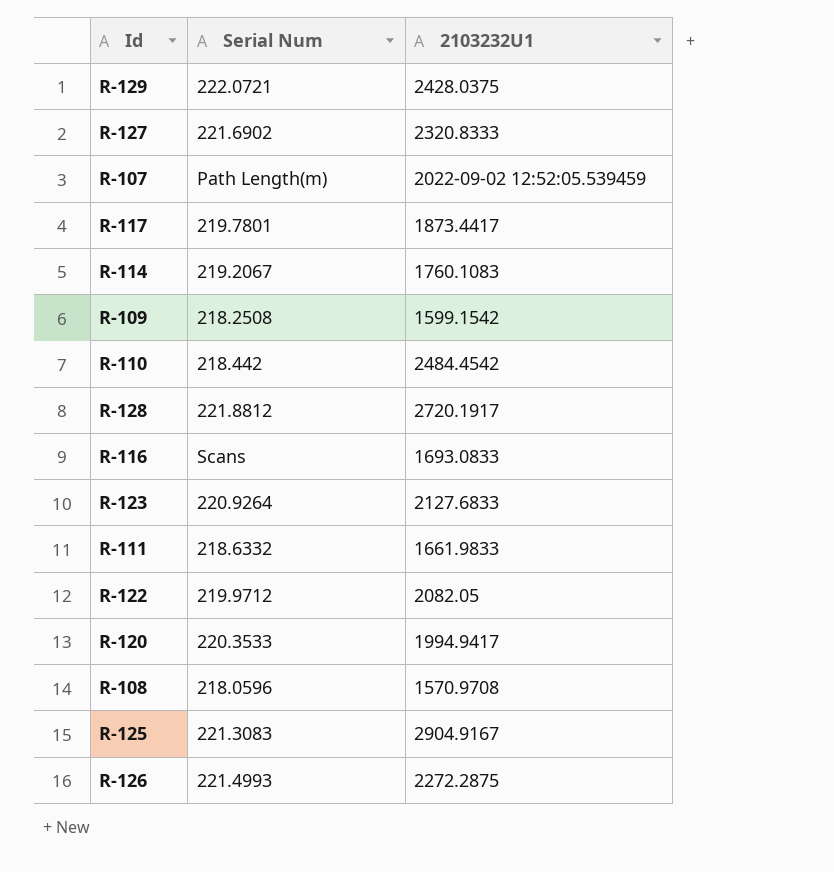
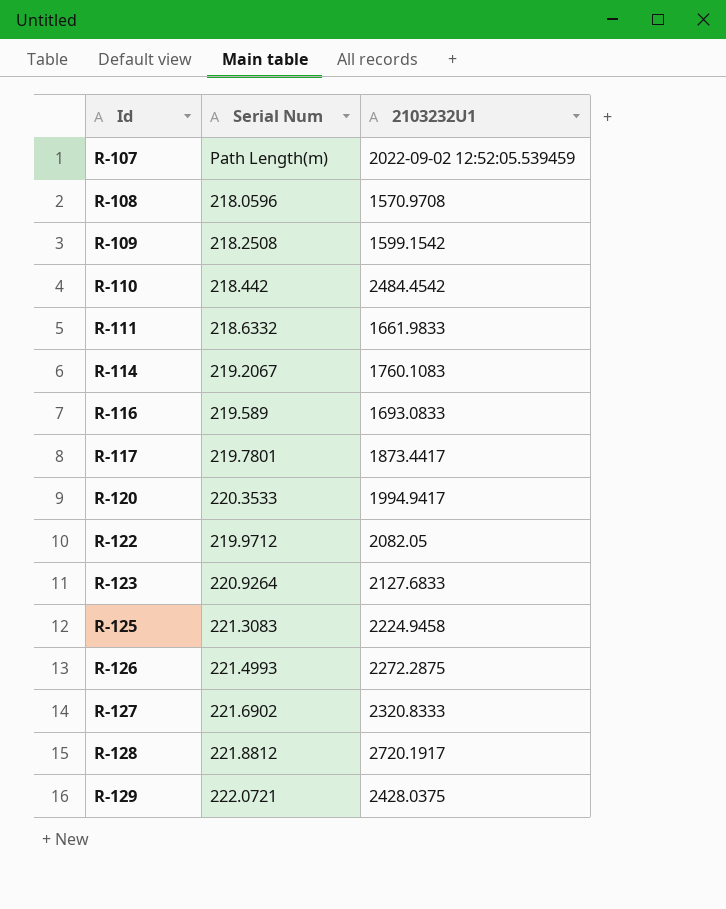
row order: none -> Id ascending
R-116 | Serial Num: Scans -> 219.589
R-125 | 2103232U1: 2904.9167 -> 2224.9458

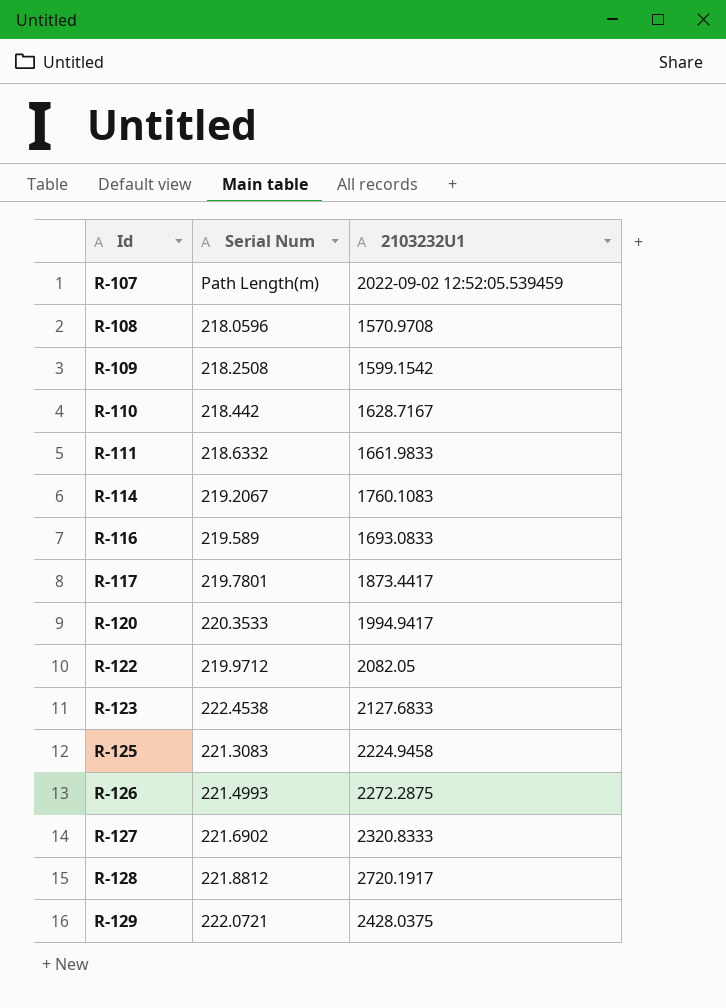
R-110 | 2103232U1: 2484.4542 -> 1628.7167
R-123 | Serial Num: 220.9264 -> 222.4538

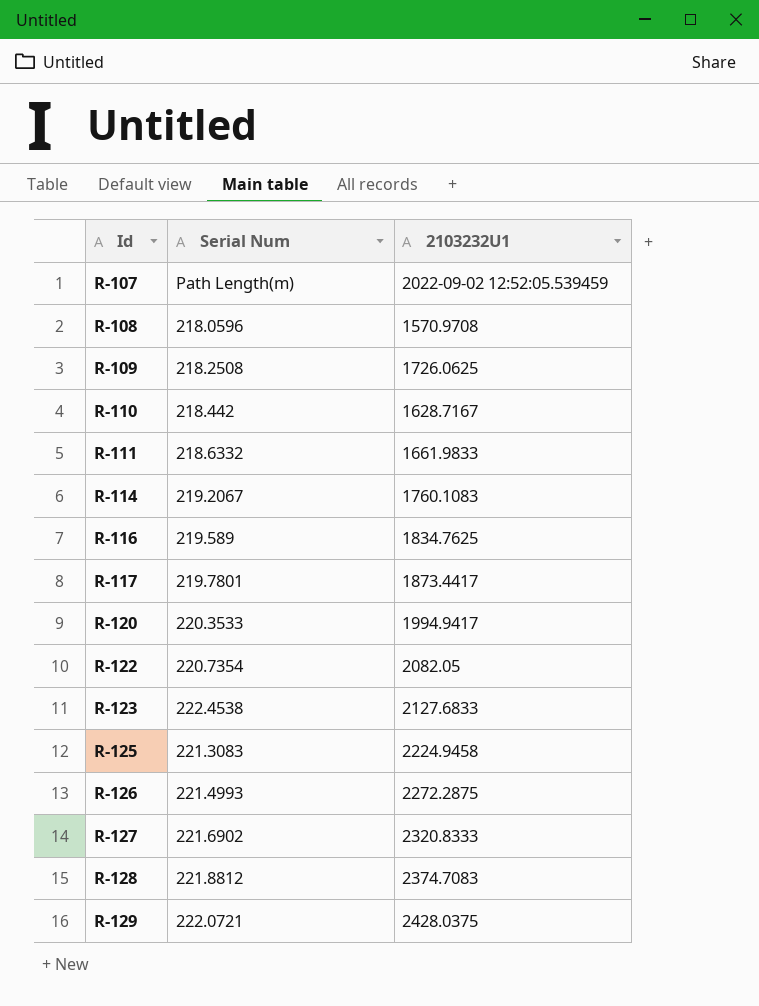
R-109 | 2103232U1: 1599.1542 -> 1726.0625
R-116 | 2103232U1: 1693.0833 -> 1834.7625
R-122 | Serial Num: 219.9712 -> 220.7354
R-128 | 2103232U1: 2720.1917 -> 2374.7083

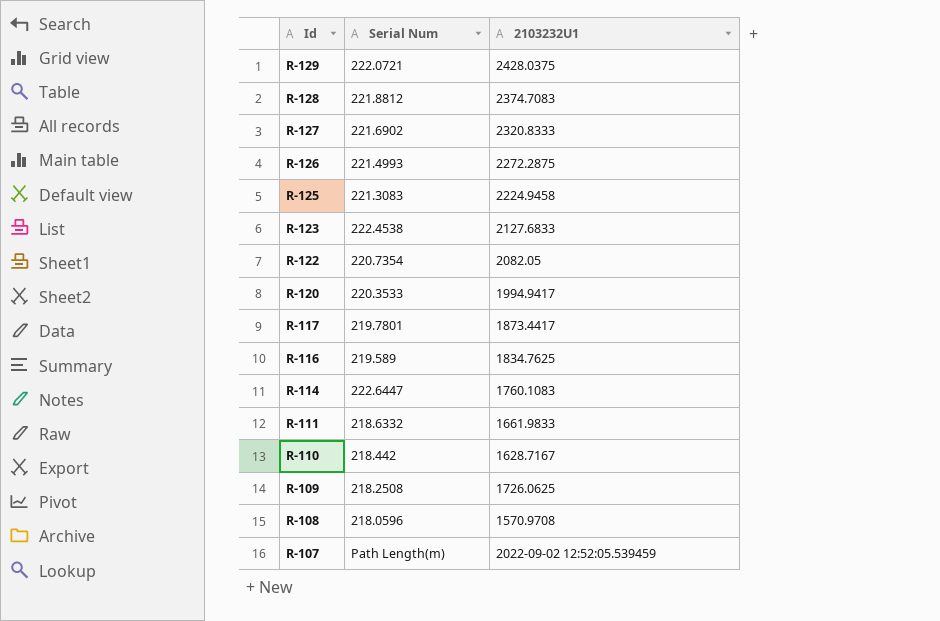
row order: Id ascending -> Id descending
R-114 | Serial Num: 219.2067 -> 222.6447

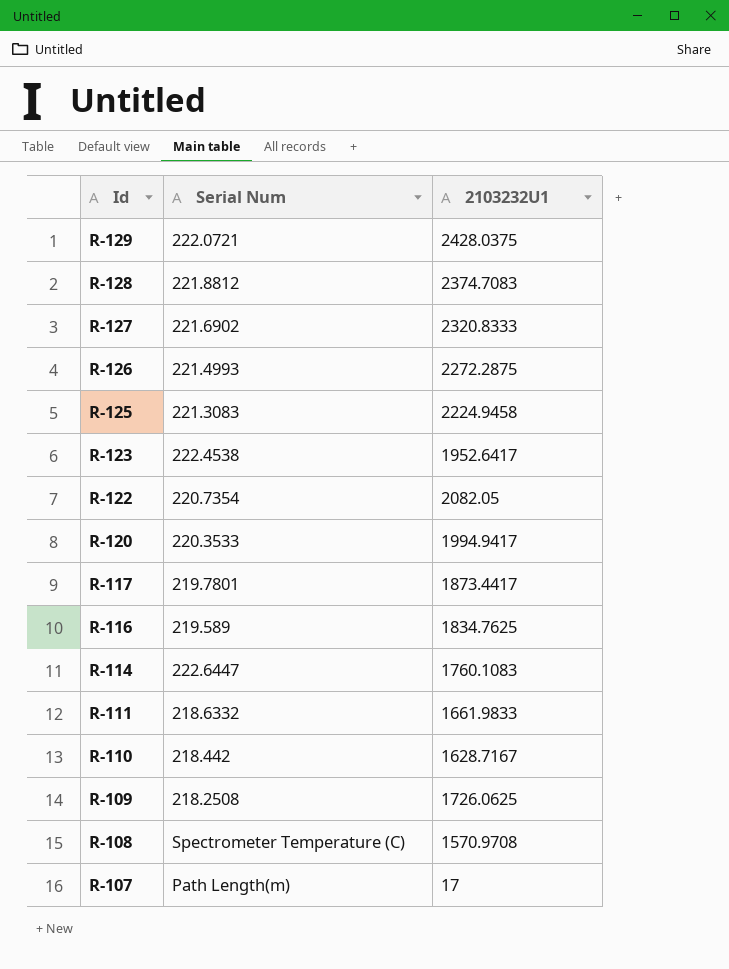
R-123 | 2103232U1: 2127.6833 -> 1952.6417
R-108 | Serial Num: 218.0596 -> Spectrometer Temperature (C)
R-107 | 2103232U1: 2022-09-02 12:52:05.539459 -> 17

